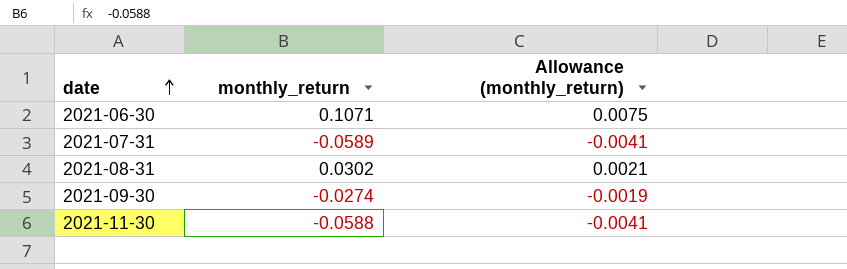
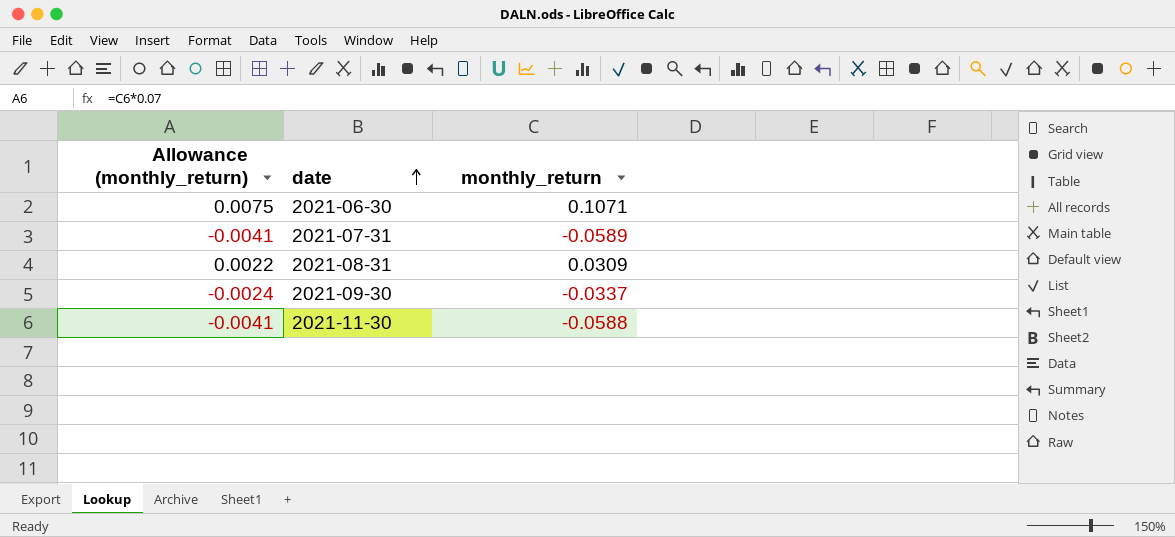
column Allowance (monthly_return) | position: 3 -> 1
2021-08-31 | Allowance (monthly_return): 0.0021 -> 0.0022
2021-08-31 | monthly_return: 0.0302 -> 0.0309
2021-09-30 | Allowance (monthly_return): -0.0019 -> -0.0024
2021-09-30 | monthly_return: -0.0274 -> -0.0337

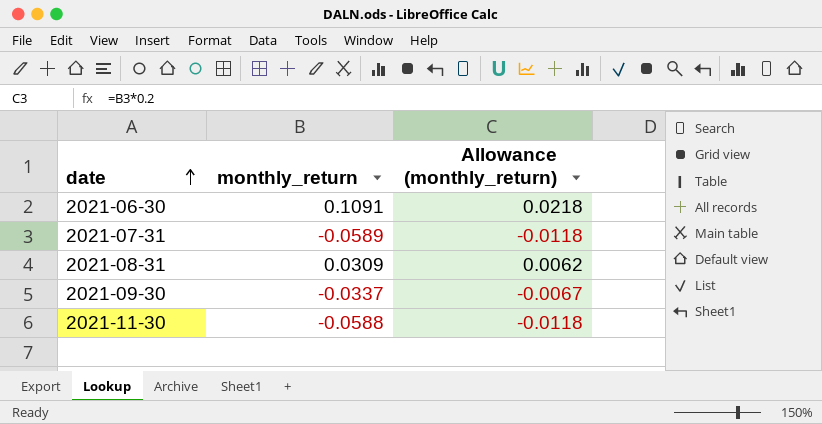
column Allowance (monthly_return) | formula: [monthly_return] * 0.07 -> [monthly_return] * 0.2
column Allowance (monthly_return) | position: 1 -> 3
2021-06-30 | monthly_return: 0.1071 -> 0.1091

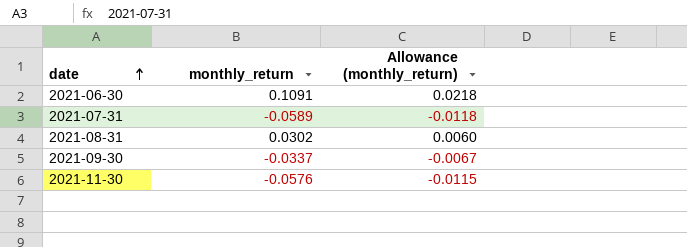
2021-08-31 | monthly_return: 0.0309 -> 0.0302
2021-08-31 | Allowance (monthly_return): 0.0062 -> 0.0060
2021-11-30 | monthly_return: -0.0588 -> -0.0576
2021-11-30 | Allowance (monthly_return): -0.0118 -> -0.0115

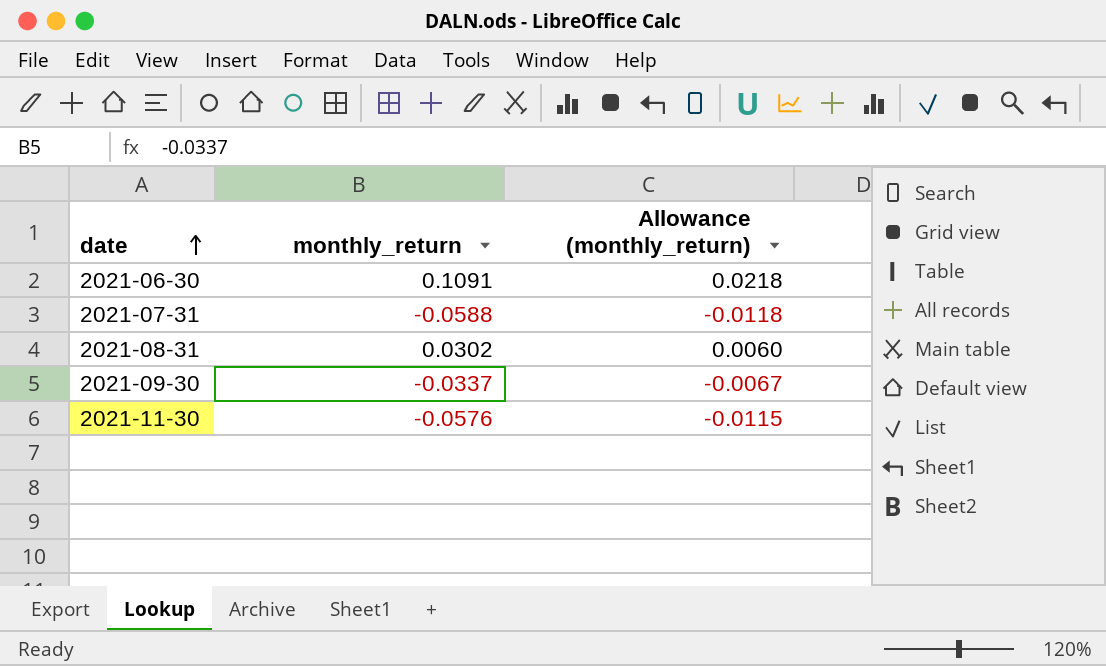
2021-07-31 | monthly_return: -0.0589 -> -0.0588

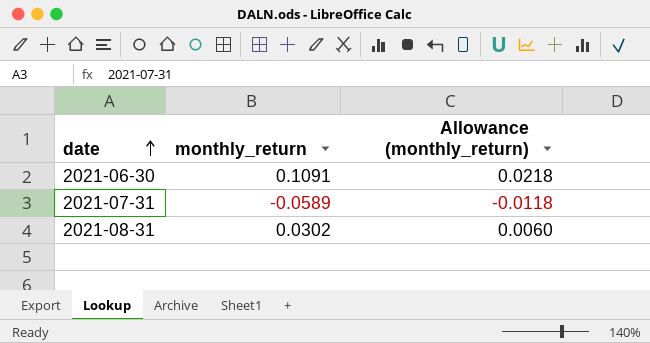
row 2021-09-30: -0.0337 | -0.0067 -> none
row 2021-11-30: -0.0576 | -0.0115 -> none
2021-07-31 | monthly_return: -0.0588 -> -0.0589

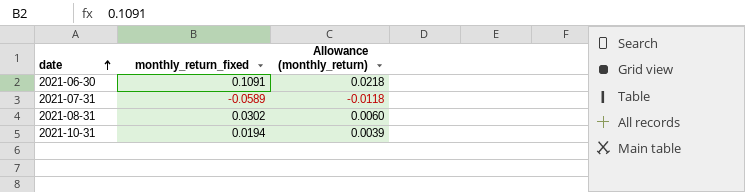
column name: monthly_return -> monthly_return_fixed
row 2021-10-31: none -> 0.0194 | 0.0039

